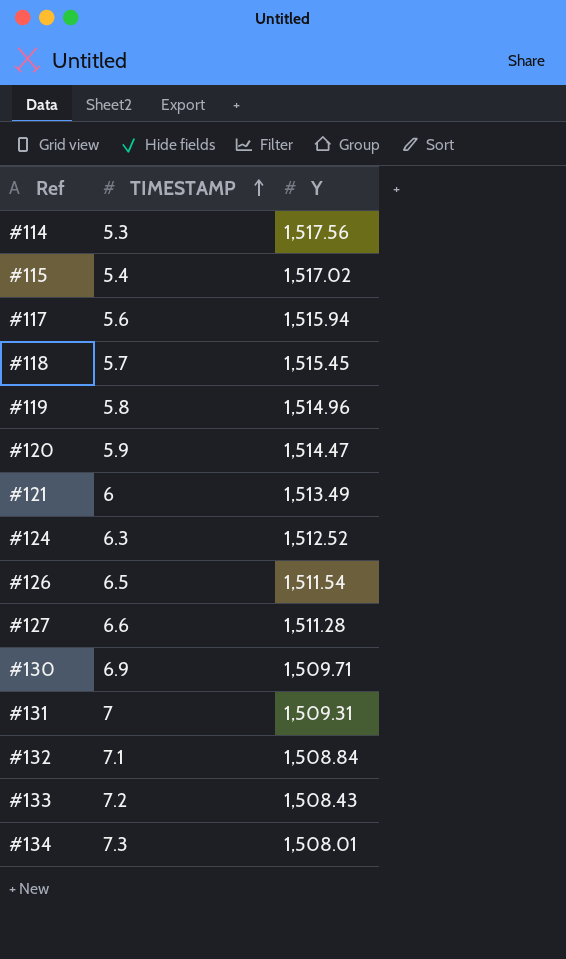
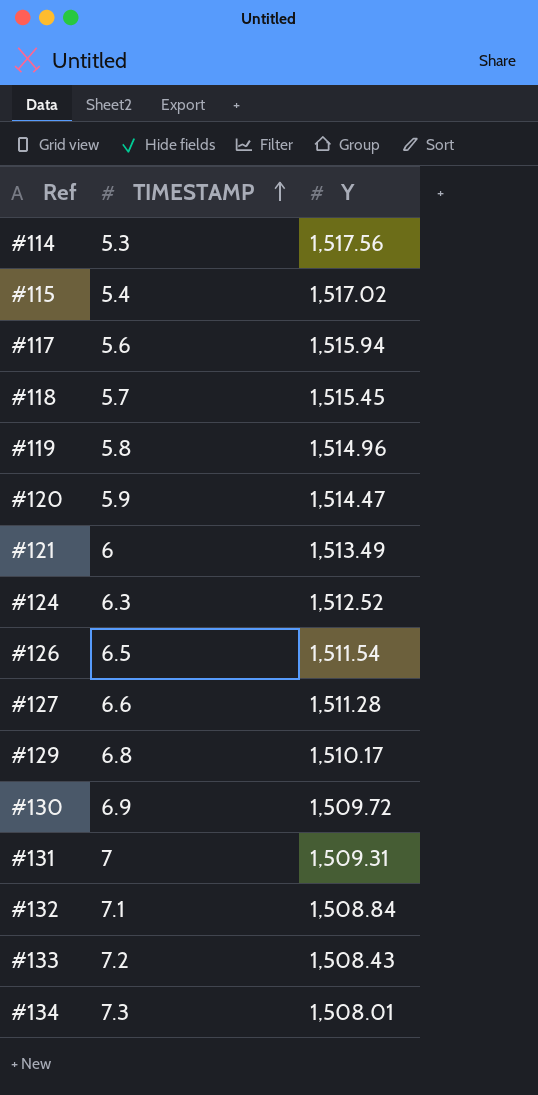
row #129: none -> 6.8 | 1,510.17
#130 | Y: 1,509.71 -> 1,509.72

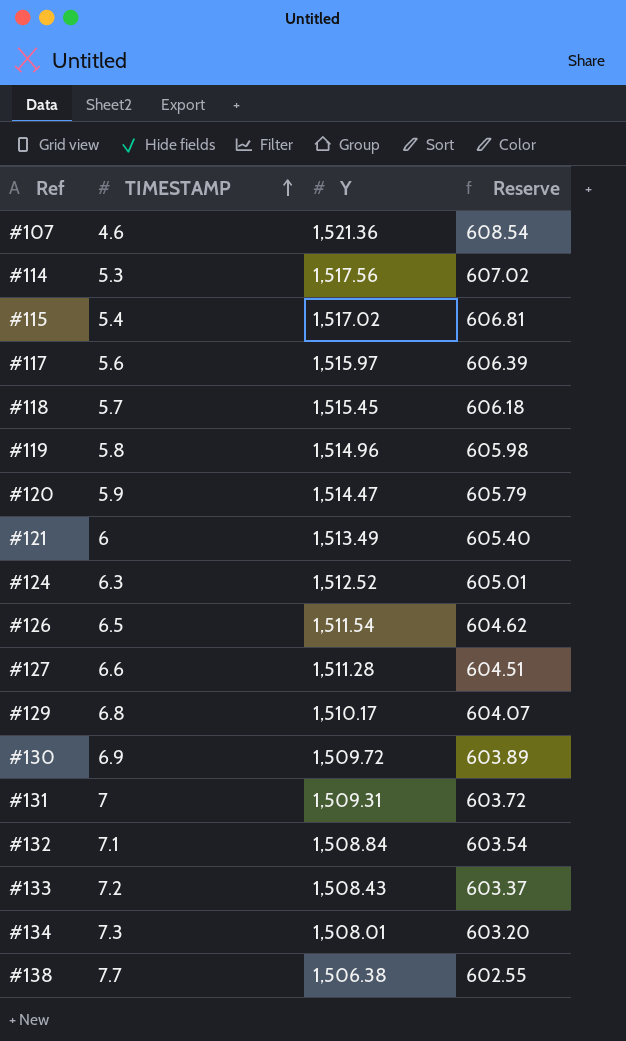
column Reserve | formula: none -> [Y] * 0.4
row #107: none -> 4.6 | 1,521.36 | 608.54
#117 | Y: 1,515.94 -> 1,515.97
row #138: none -> 7.7 | 1,506.38 | 602.55

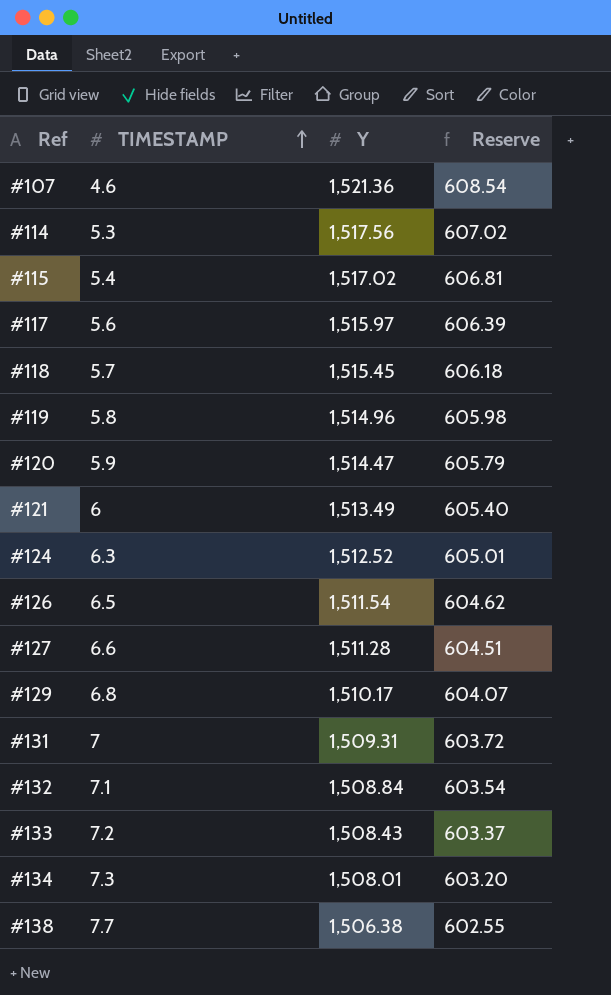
row #130: 6.9 | 1,509.72 | 603.89 -> none

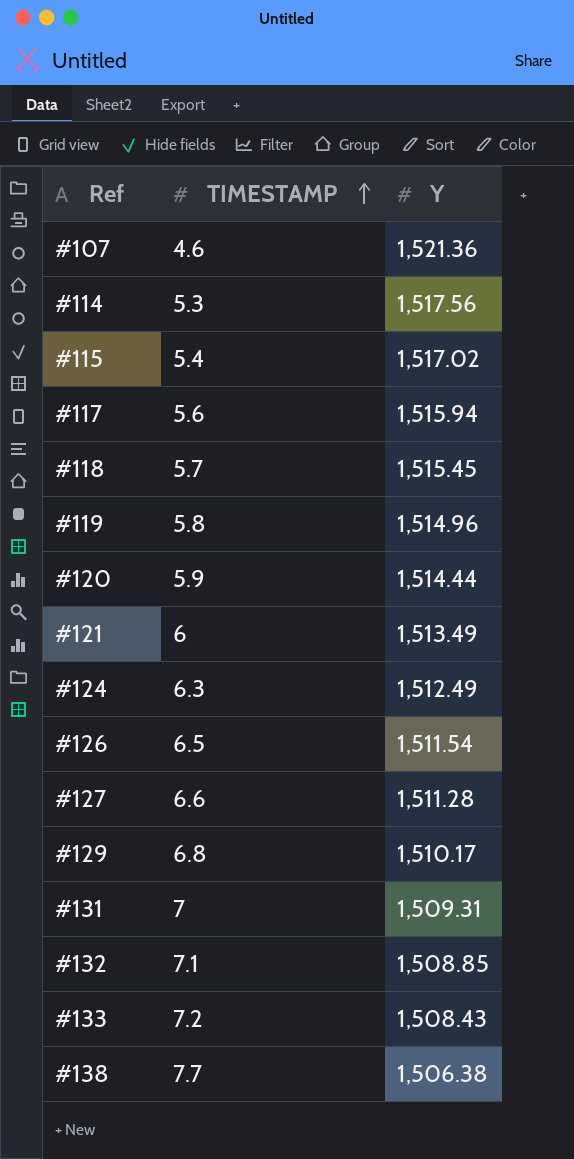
column Reserve | formula: [Y] * 0.4 -> none
row #134: 7.3 | 1,508.01 | 603.20 -> none
#117 | Y: 1,515.97 -> 1,515.94
#120 | Y: 1,514.47 -> 1,514.44
#124 | Y: 1,512.52 -> 1,512.49
#132 | Y: 1,508.84 -> 1,508.85

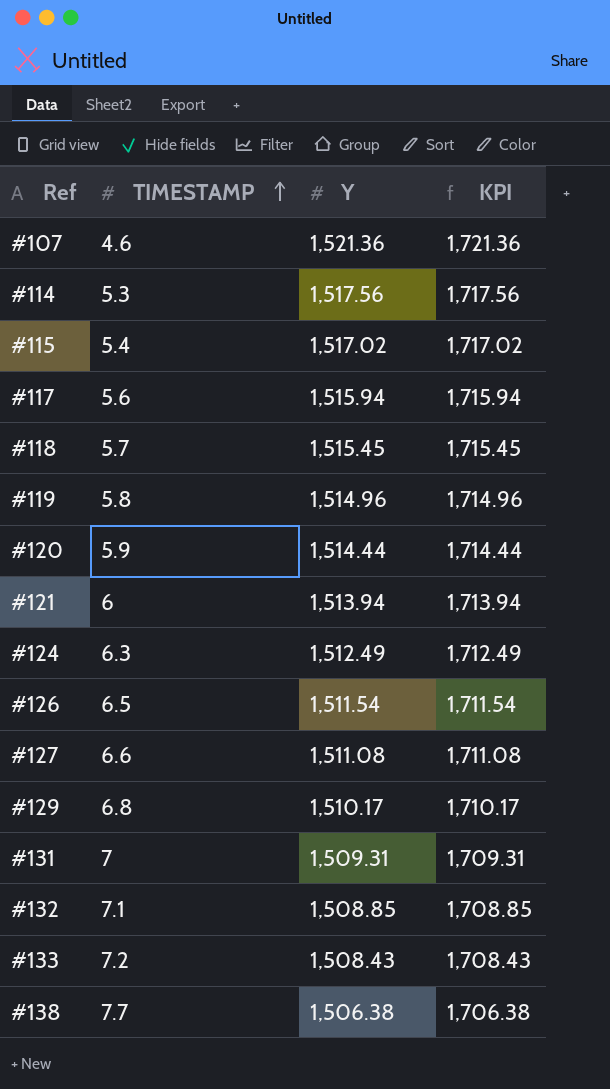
column KPI | formula: none -> [Y] + 200
#121 | Y: 1,513.49 -> 1,513.94
#127 | Y: 1,511.28 -> 1,511.08

